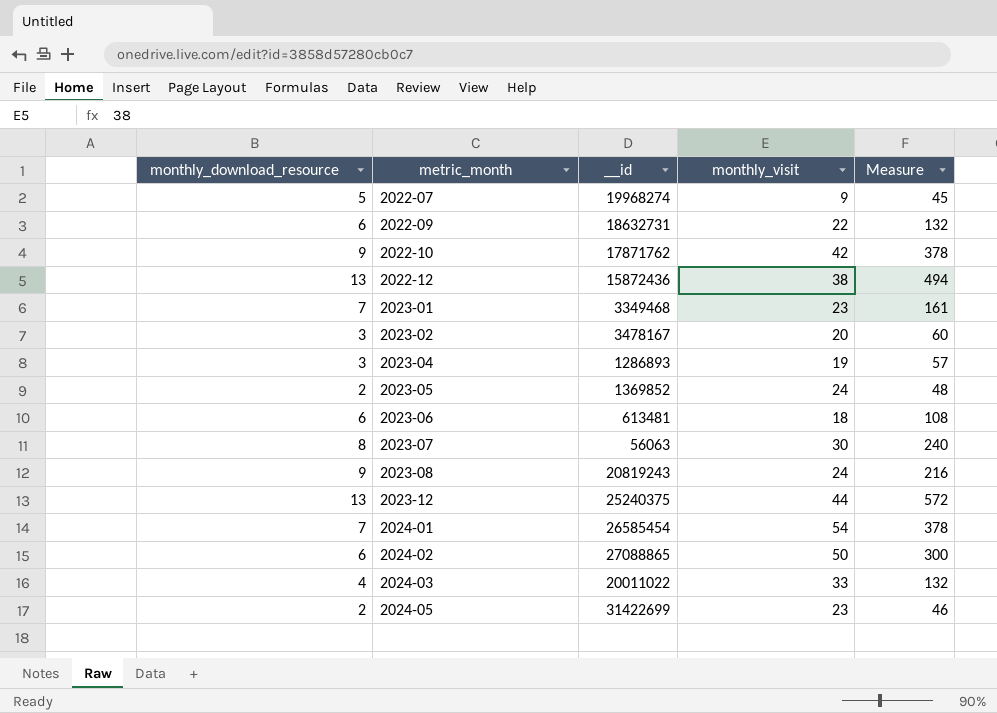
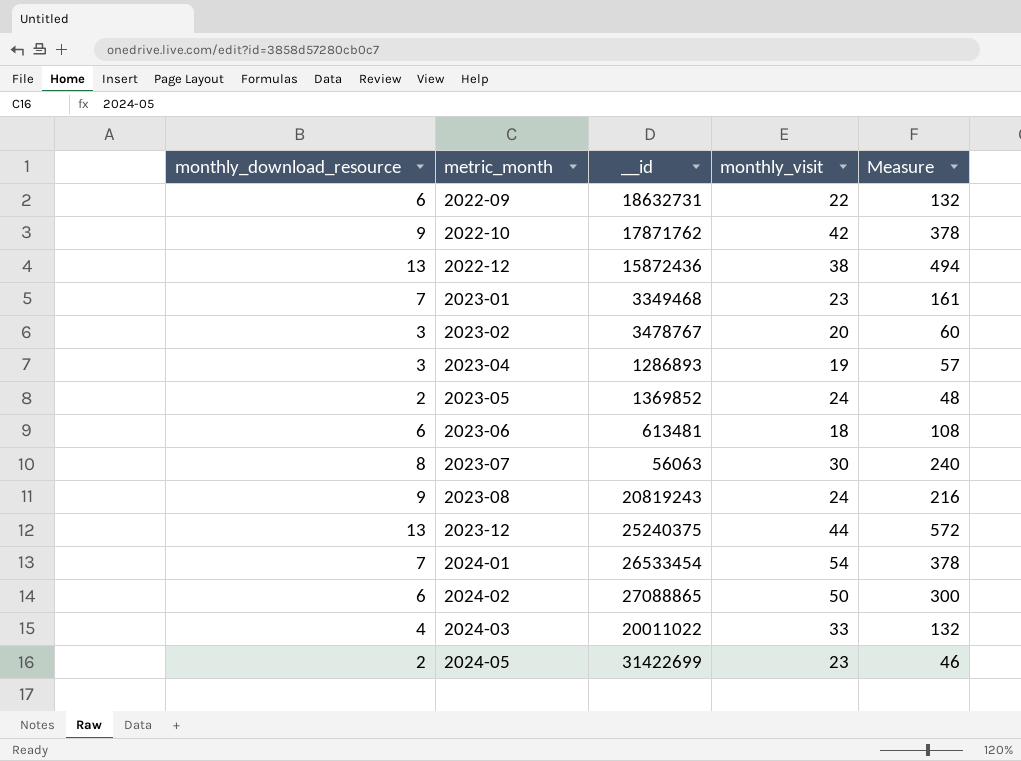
row 2022-07: 5 | 19968274 | 9 | 45 -> none
2023-02 | __id: 3478167 -> 3478767
2024-01 | __id: 26585454 -> 26533454

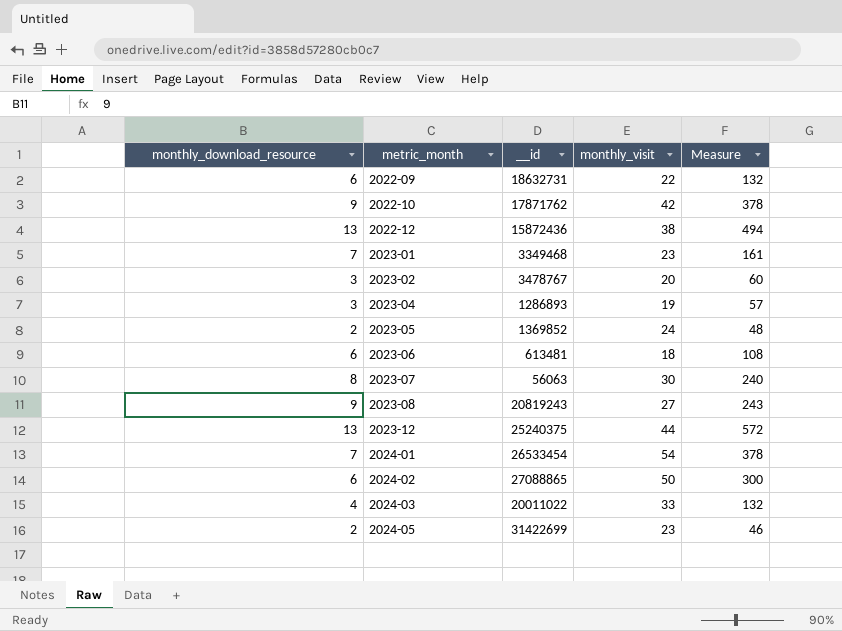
2023-08 | monthly_visit: 24 -> 27
2023-08 | Measure: 216 -> 243

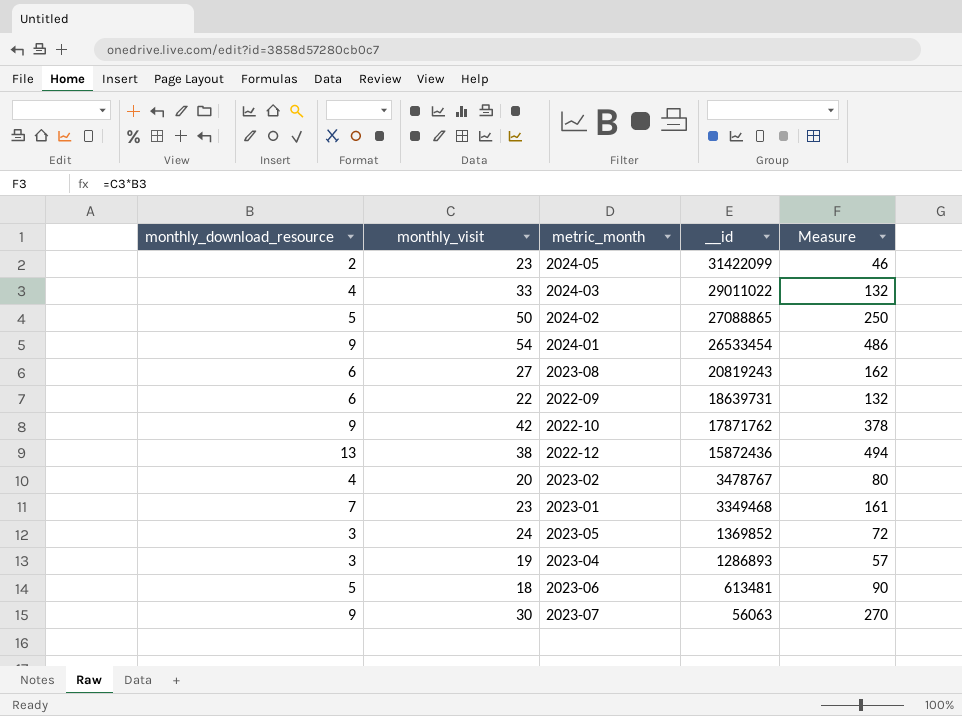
row order: metric_month ascending -> __id descending
column monthly_visit | position: 4 -> 2
row 2023-12: 13 | 25240375 | 44 | 572 -> none
2024-05 | __id: 31422699 -> 31422099
2024-03 | __id: 20011022 -> 29011022
2024-02 | monthly_download_resource: 6 -> 5
2024-02 | Measure: 300 -> 250
2024-01 | monthly_download_resource: 7 -> 9
2024-01 | Measure: 378 -> 486
2023-08 | monthly_download_resource: 9 -> 6
2023-08 | Measure: 243 -> 162
2022-09 | __id: 18632731 -> 18639731
2023-02 | monthly_download_resource: 3 -> 4
2023-02 | Measure: 60 -> 80
2023-05 | monthly_download_resource: 2 -> 3
2023-05 | Measure: 48 -> 72
2023-06 | monthly_download_resource: 6 -> 5
2023-06 | Measure: 108 -> 90
2023-07 | monthly_download_resource: 8 -> 9
2023-07 | Measure: 240 -> 270

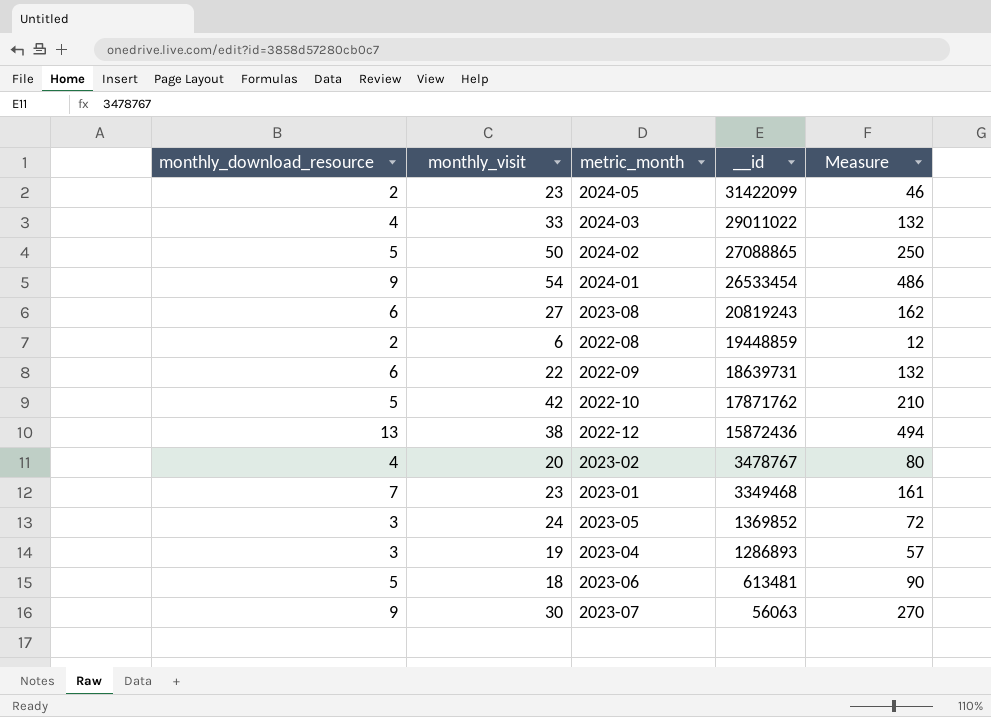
row 2022-08: none -> 2 | 6 | 19448859 | 12
2022-10 | monthly_download_resource: 9 -> 5
2022-10 | Measure: 378 -> 210

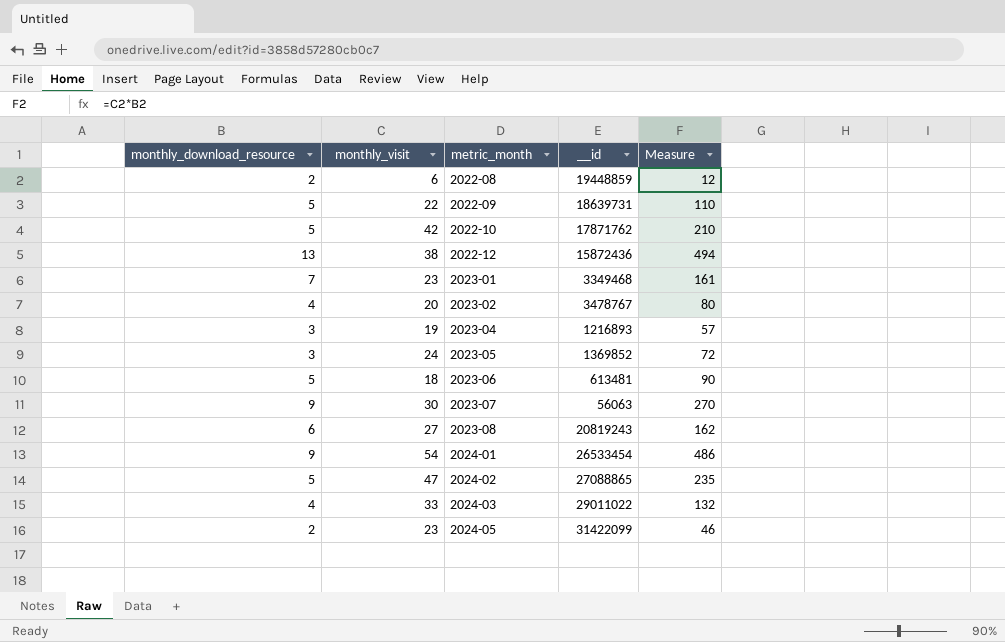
row order: __id descending -> metric_month ascending
2022-09 | monthly_download_resource: 6 -> 5
2022-09 | Measure: 132 -> 110
2023-04 | __id: 1286893 -> 1216893
2024-02 | monthly_visit: 50 -> 47
2024-02 | Measure: 250 -> 235

